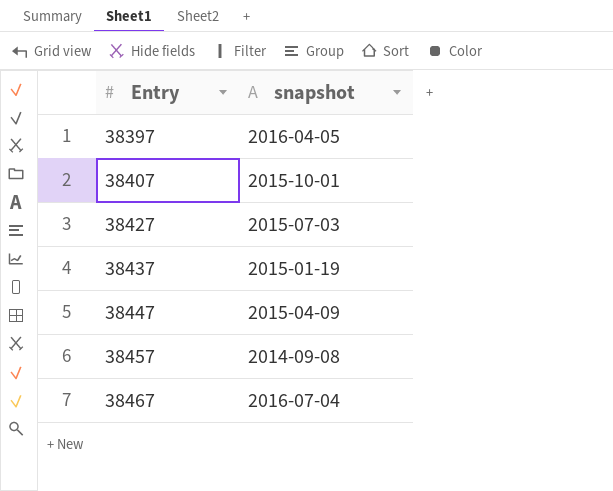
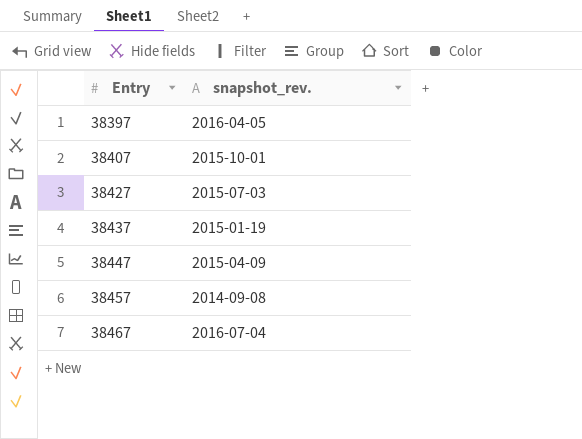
column name: snapshot -> snapshot_rev.

